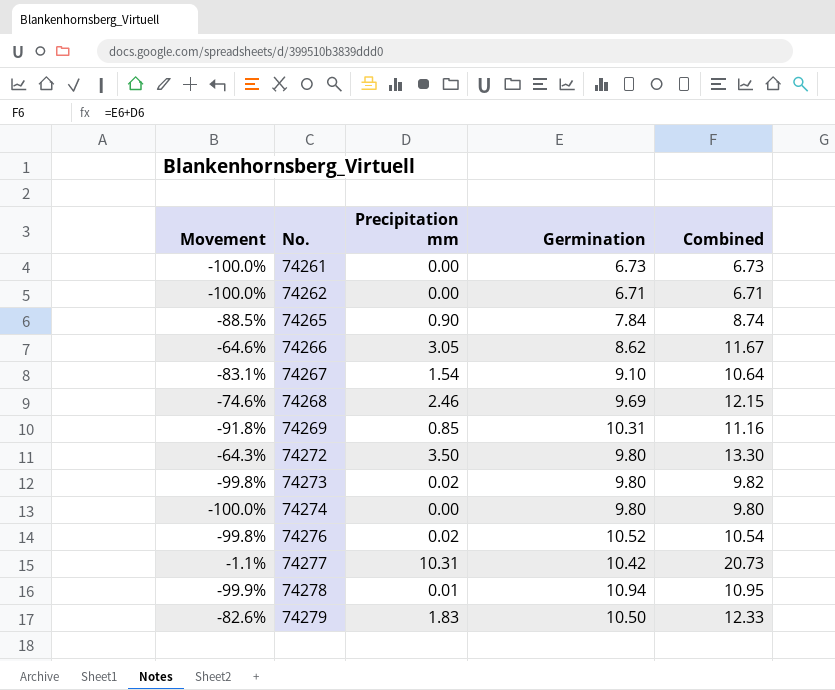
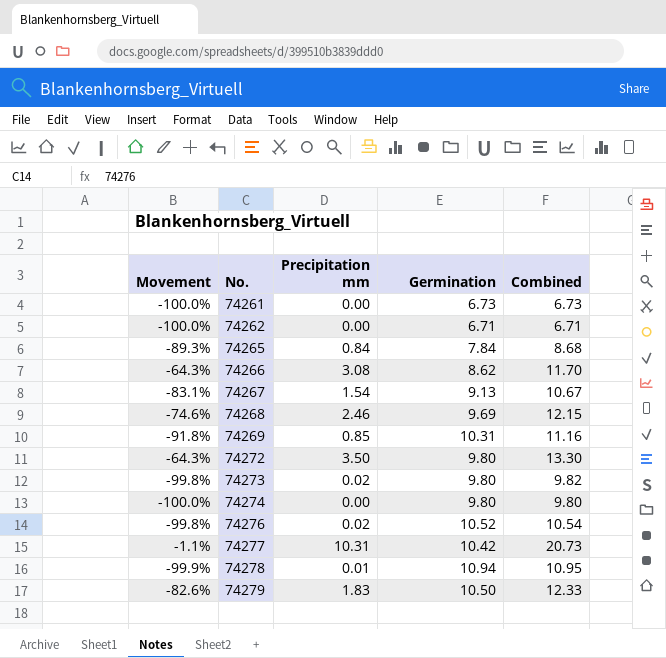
74265 | Movement: -88.5% -> -89.3%
74265 | Precipitation mm: 0.90 -> 0.84
74265 | Combined: 8.74 -> 8.68
74266 | Movement: -64.6% -> -64.3%
74266 | Precipitation mm: 3.05 -> 3.08
74266 | Combined: 11.67 -> 11.70
74267 | Germination: 9.10 -> 9.13
74267 | Combined: 10.64 -> 10.67

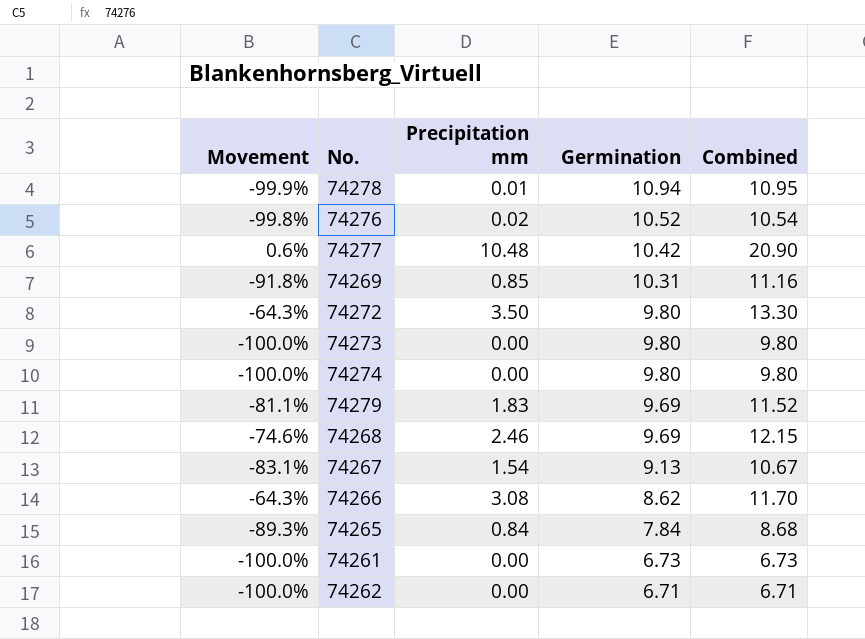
row order: No. ascending -> Germination descending
74277 | Movement: -1.1% -> 0.6%
74277 | Precipitation mm: 10.31 -> 10.48
74277 | Combined: 20.73 -> 20.90
74273 | Movement: -99.8% -> -100.0%
74273 | Precipitation mm: 0.02 -> 0.00
74273 | Combined: 9.82 -> 9.80
74279 | Movement: -82.6% -> -81.1%
74279 | Germination: 10.50 -> 9.69
74279 | Combined: 12.33 -> 11.52

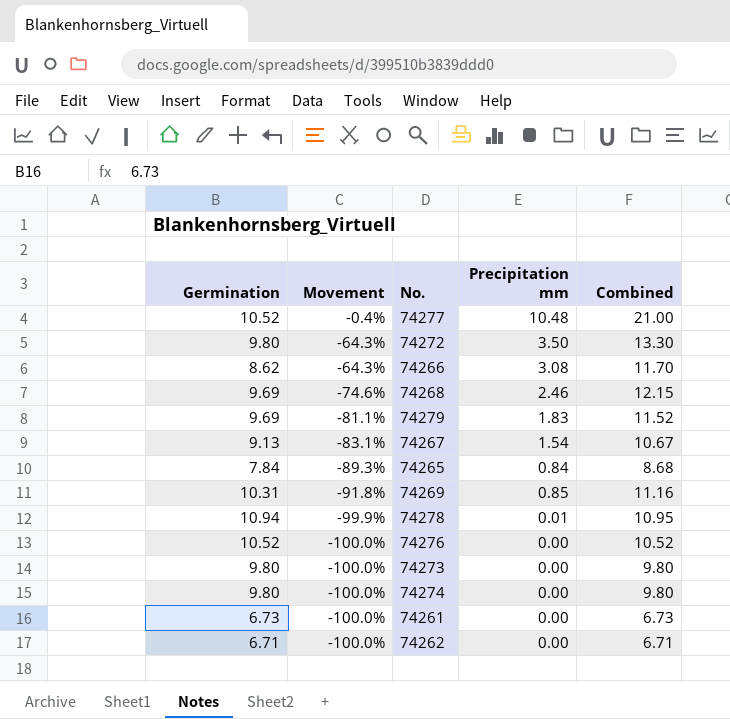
row order: Germination descending -> Movement descending
column Germination | position: 4 -> 1
74277 | Germination: 10.42 -> 10.52
74277 | Movement: 0.6% -> -0.4%
74277 | Combined: 20.90 -> 21.00
74276 | Movement: -99.8% -> -100.0%
74276 | Precipitation mm: 0.02 -> 0.00
74276 | Combined: 10.54 -> 10.52

